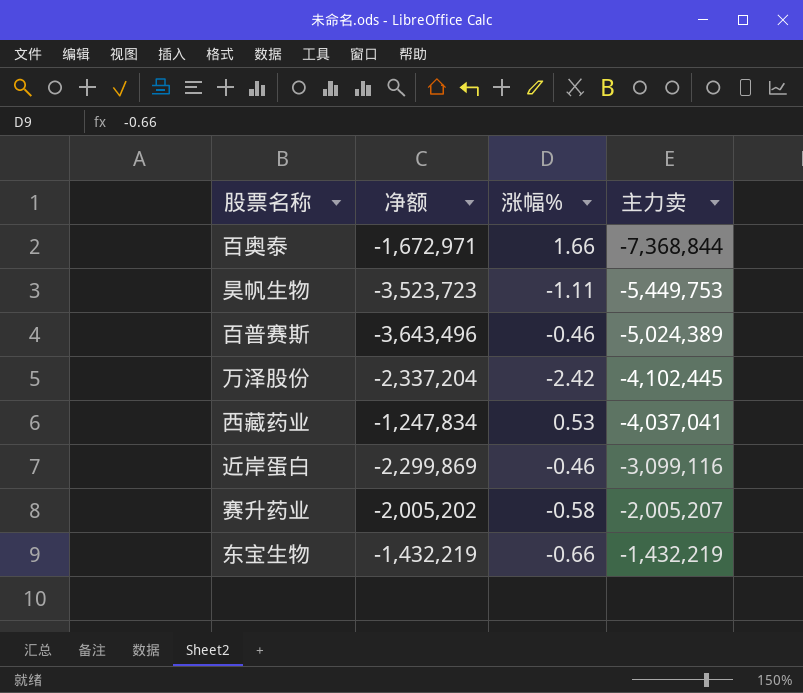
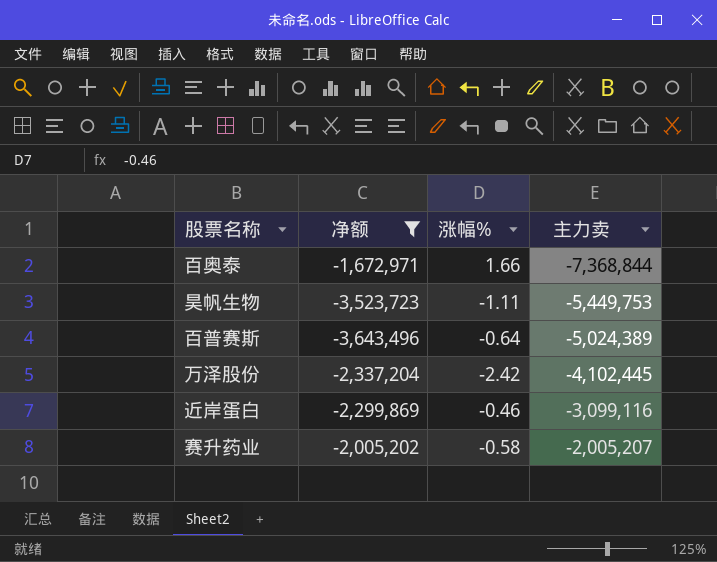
filter: none -> 净额 <= -1,672,971
百普赛斯 | 涨幅%: -0.46 -> -0.64

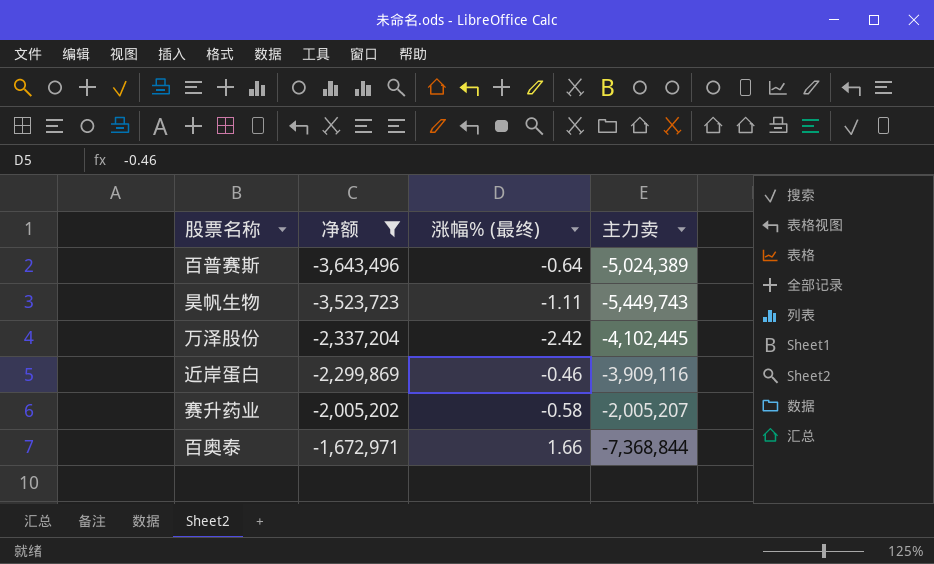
row order: 主力卖 ascending -> 净额 ascending
column name: 涨幅% -> 涨幅% (最终)
昊帆生物 | 主力卖: -5,449,753 -> -5,449,743
近岸蛋白 | 主力卖: -3,099,116 -> -3,909,116

